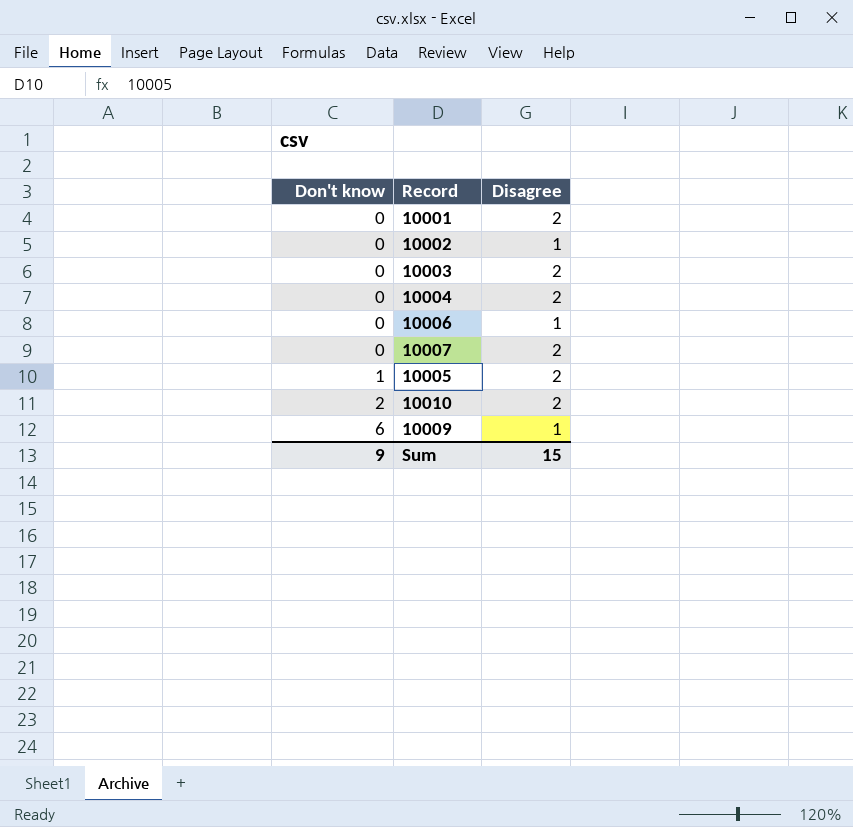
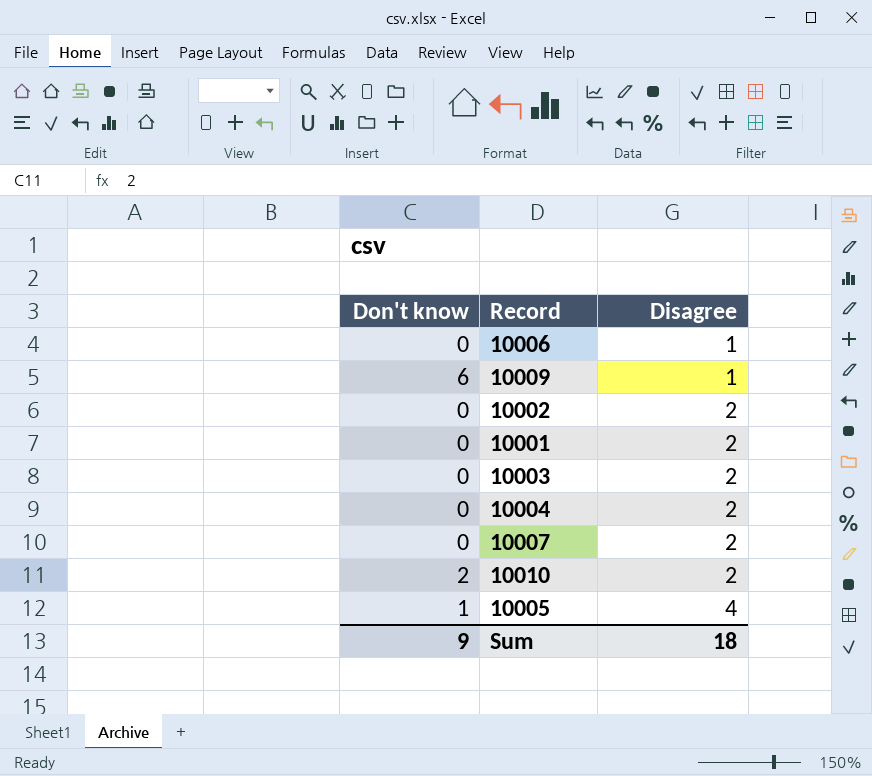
row order: Don't know ascending -> Disagree ascending
10002 | Disagree: 1 -> 2
10005 | Disagree: 2 -> 4
Sum | Disagree: 15 -> 18

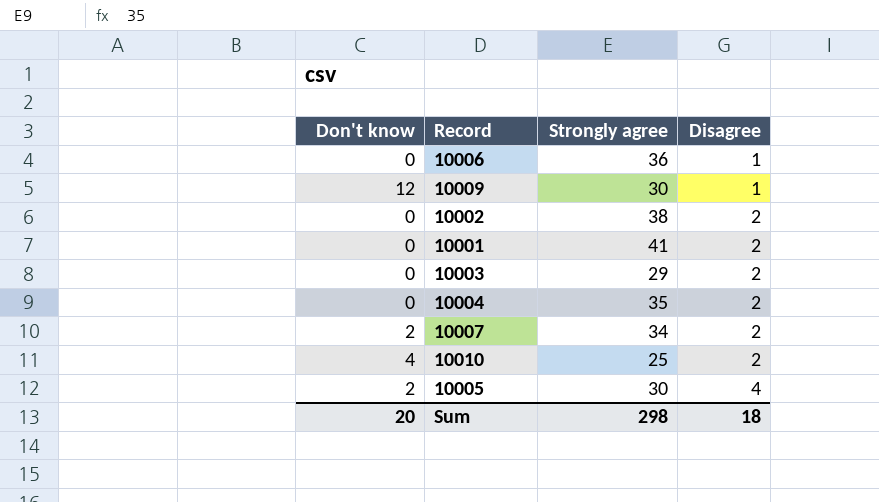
column Strongly agree | position: none -> 3
10009 | Don't know: 6 -> 12
10007 | Don't know: 0 -> 2
10010 | Don't know: 2 -> 4
10005 | Don't know: 1 -> 2
Sum | Don't know: 9 -> 20

